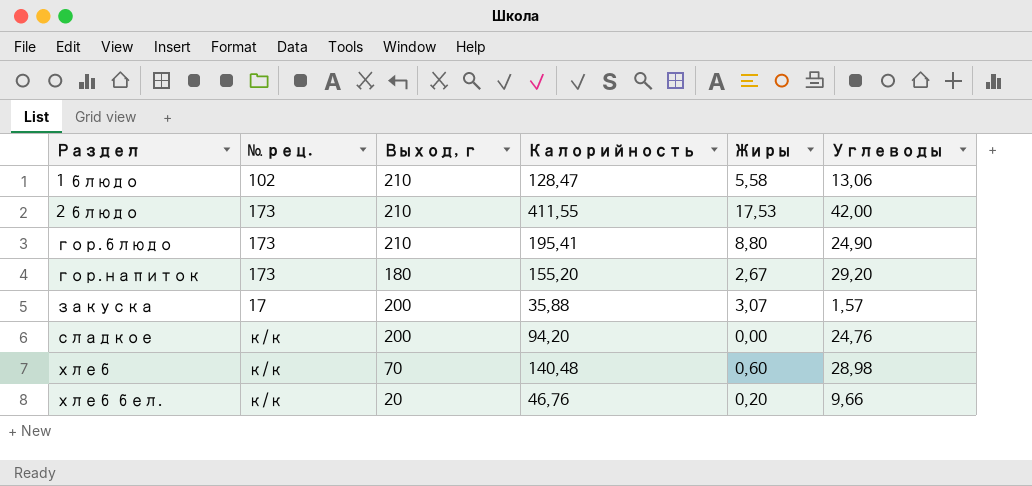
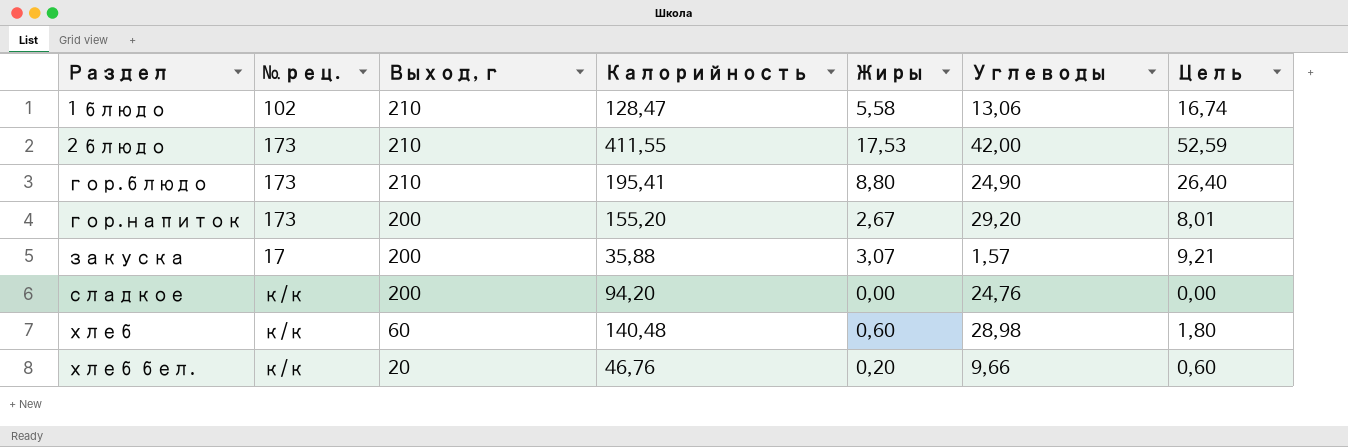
column Цель | formula: none -> [Жиры] * 3
гор.напиток | Выход, г: 180 -> 200
хлеб | Выход, г: 70 -> 60

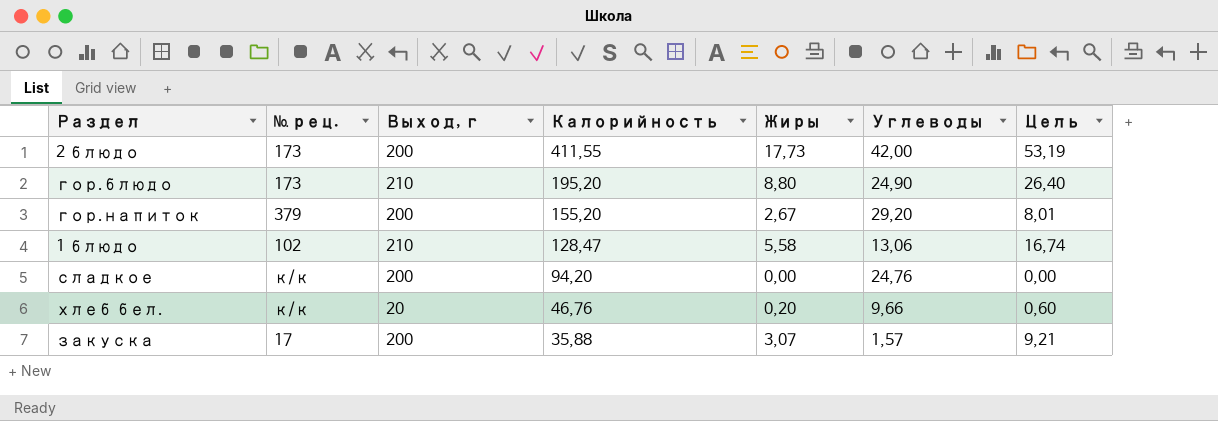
row order: Раздел ascending -> Калорийность descending
row хлеб: к/к | 60 | 140,48 | 0,60 | 28,98 | 1,80 -> none
2 блюдо | Выход, г: 210 -> 200
2 блюдо | Жиры: 17,53 -> 17,73
2 блюдо | Цель: 52,59 -> 53,19
гор.блюдо | Калорийность: 195,41 -> 195,20
гор.напиток | № рец.: 173 -> 379

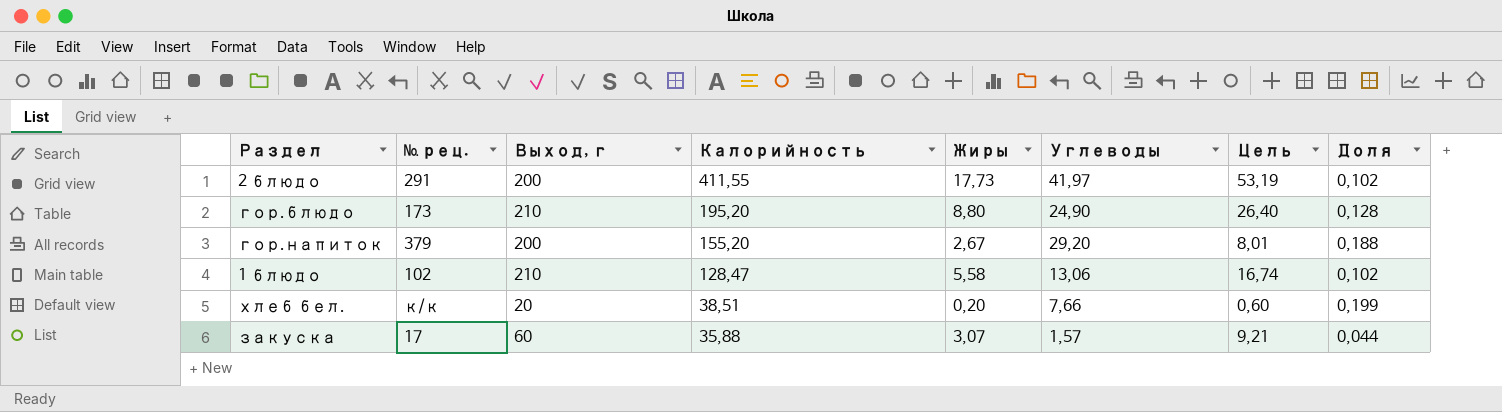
column Доля | formula: none -> [Углеводы] / [Калорийность]
row сладкое: к/к | 200 | 94,20 | 0,00 | 24,76 | 0,00 -> none
2 блюдо | № рец.: 173 -> 291
2 блюдо | Углеводы: 42,00 -> 41,97
хлеб бел. | Калорийность: 46,76 -> 38,51
хлеб бел. | Углеводы: 9,66 -> 7,66
закуска | Выход, г: 200 -> 60

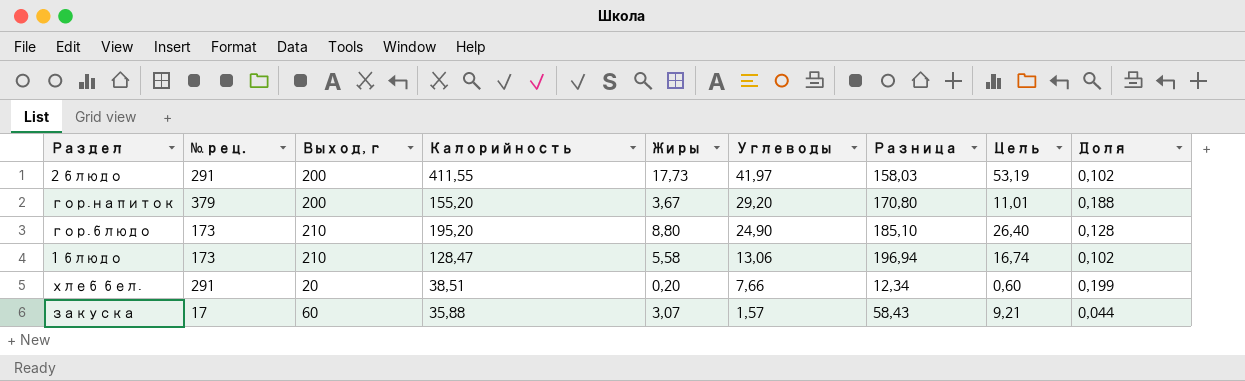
row order: Калорийность descending -> Углеводы descending
column Разница | formula: none -> [Выход, г] - [Углеводы]
гор.напиток | Жиры: 2,67 -> 3,67
гор.напиток | Цель: 8,01 -> 11,01
1 блюдо | № рец.: 102 -> 173
хлеб бел. | № рец.: к/к -> 291

